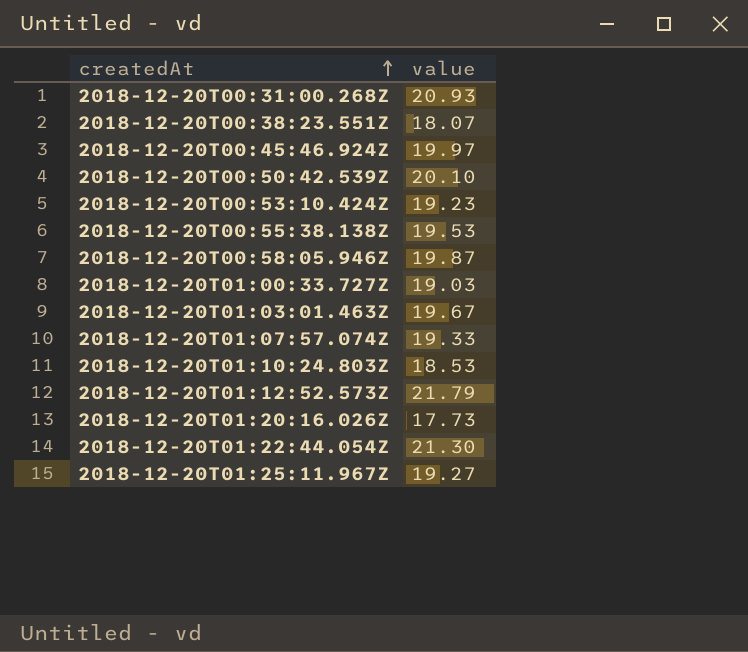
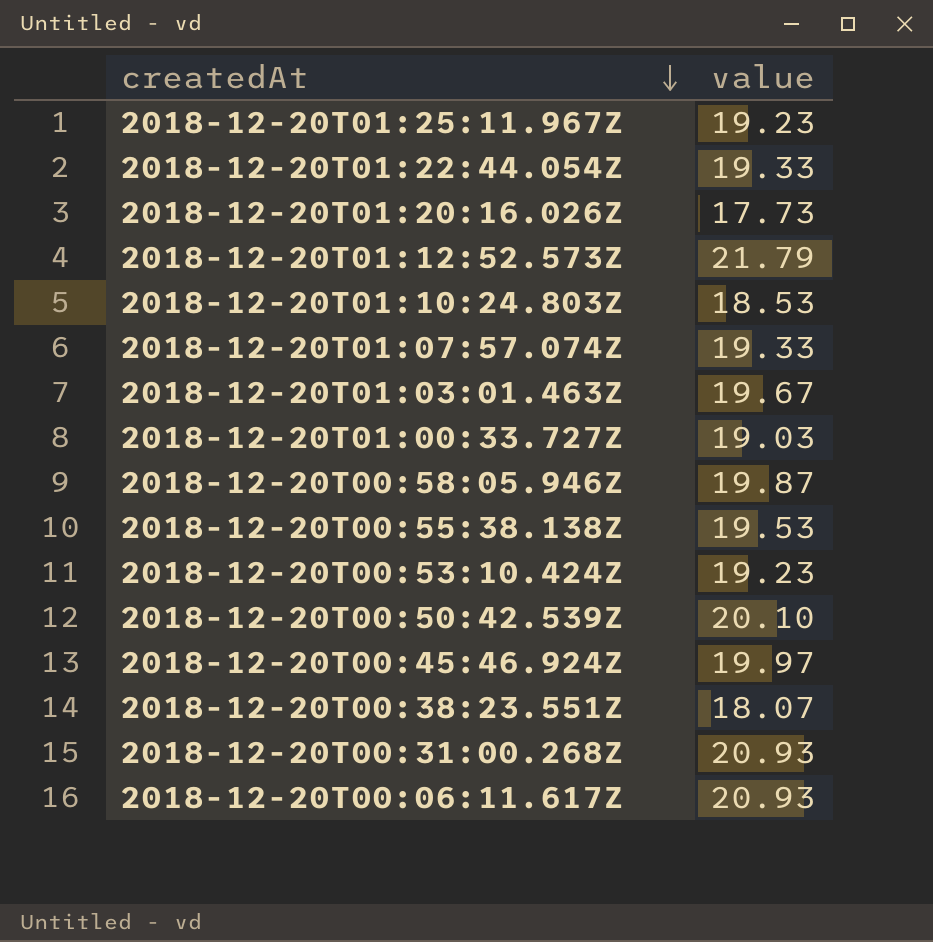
row order: createdAt ascending -> createdAt descending
2018-12-20T01:25:11.967Z | value: 19.27 -> 19.23
2018-12-20T01:22:44.054Z | value: 21.30 -> 19.33
row 2018-12-20T00:06:11.617Z: none -> 20.93

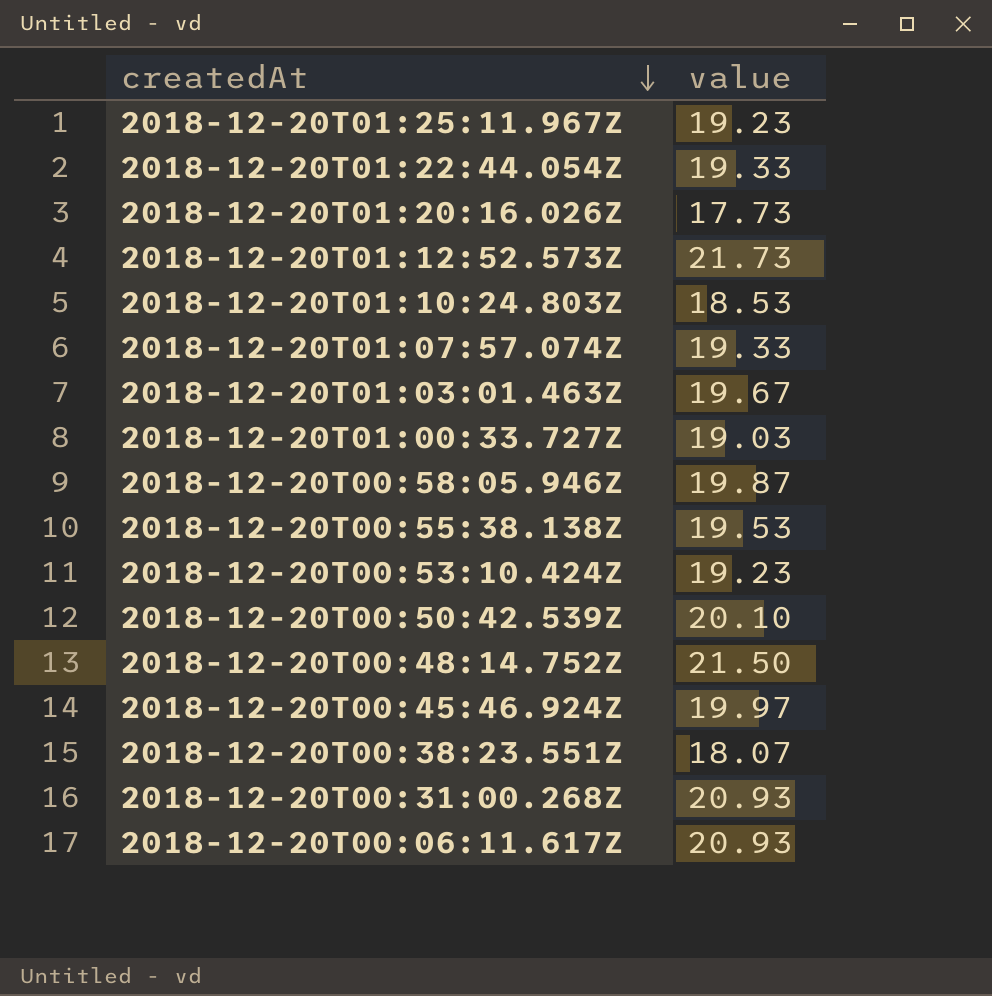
2018-12-20T01:12:52.573Z | value: 21.79 -> 21.73
row 2018-12-20T00:48:14.752Z: none -> 21.50

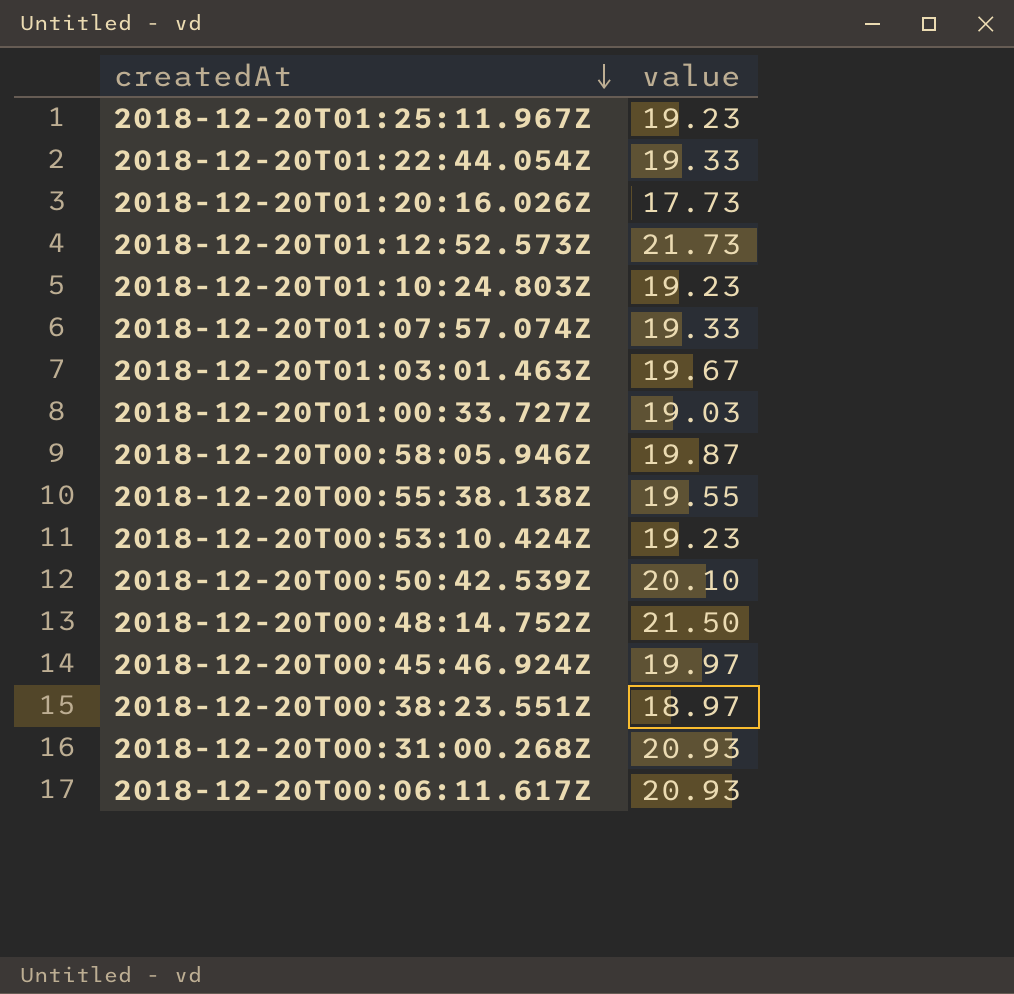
2018-12-20T01:10:24.803Z | value: 18.53 -> 19.23
2018-12-20T00:55:38.138Z | value: 19.53 -> 19.55
2018-12-20T00:38:23.551Z | value: 18.07 -> 18.97

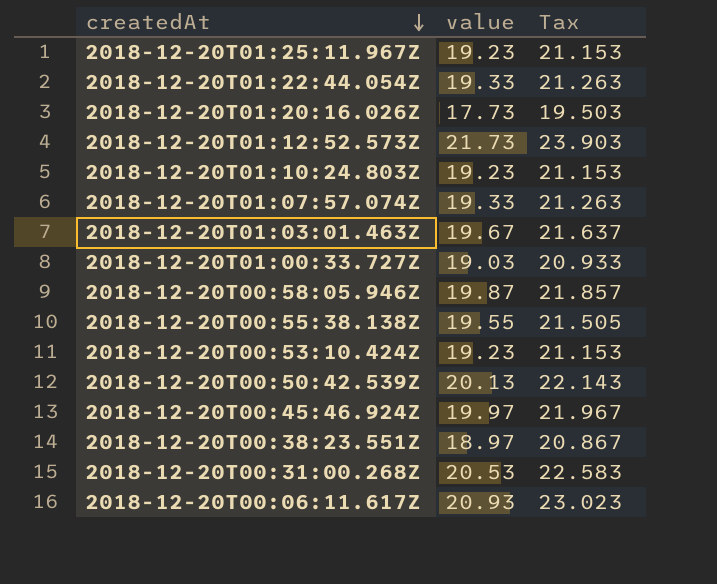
column Tax | formula: none -> [value] * 1.1
row 2018-12-20T00:48:14.752Z: 21.50 -> none
2018-12-20T00:50:42.539Z | value: 20.10 -> 20.13
2018-12-20T00:31:00.268Z | value: 20.93 -> 20.53

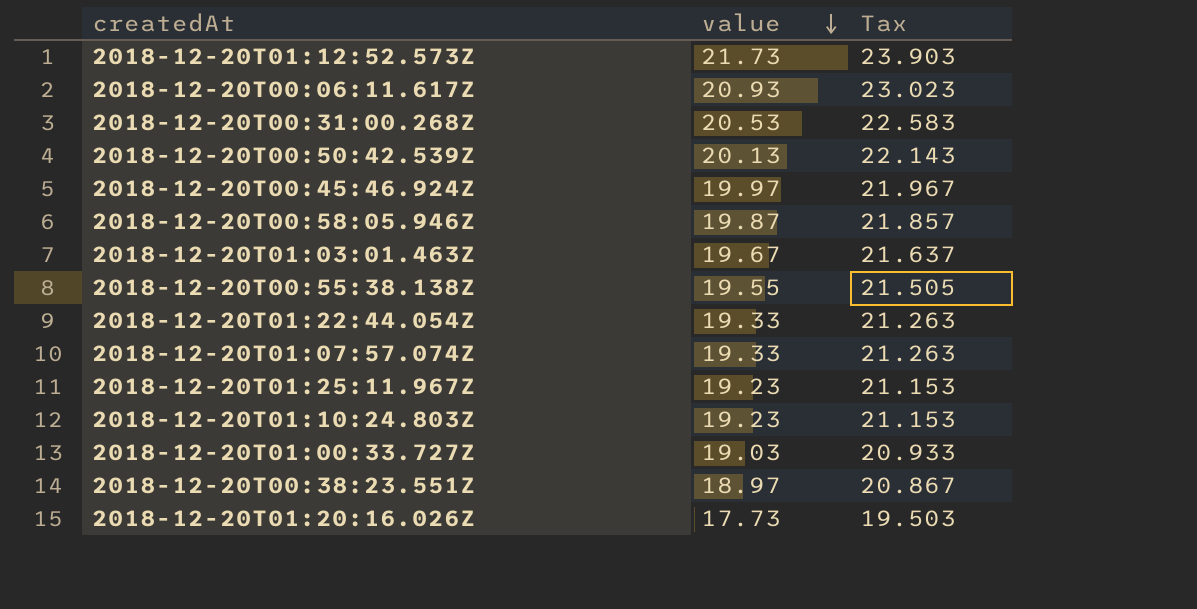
row order: createdAt descending -> value descending
row 2018-12-20T00:53:10.424Z: 19.23 | 21.153 -> none

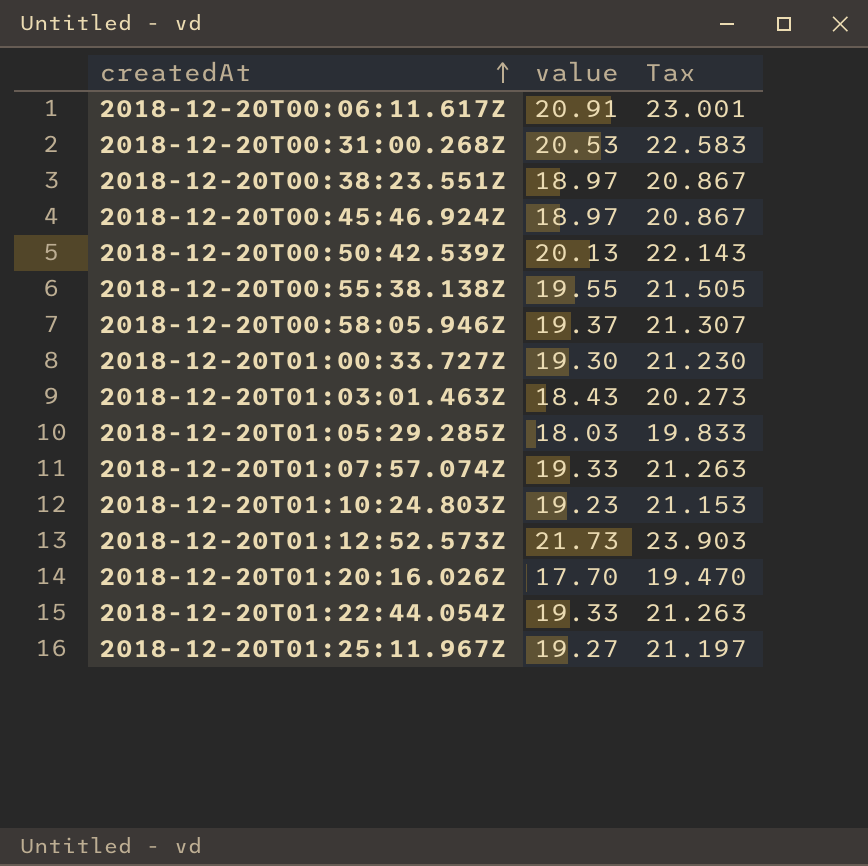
row order: value descending -> createdAt ascending
2018-12-20T00:06:11.617Z | value: 20.93 -> 20.91
2018-12-20T00:06:11.617Z | Tax: 23.023 -> 23.001
2018-12-20T00:45:46.924Z | value: 19.97 -> 18.97
2018-12-20T00:45:46.924Z | Tax: 21.967 -> 20.867
2018-12-20T00:58:05.946Z | value: 19.87 -> 19.37
2018-12-20T00:58:05.946Z | Tax: 21.857 -> 21.307
2018-12-20T01:00:33.727Z | value: 19.03 -> 19.30
2018-12-20T01:00:33.727Z | Tax: 20.933 -> 21.230
2018-12-20T01:03:01.463Z | value: 19.67 -> 18.43
2018-12-20T01:03:01.463Z | Tax: 21.637 -> 20.273
row 2018-12-20T01:05:29.285Z: none -> 18.03 | 19.833
2018-12-20T01:20:16.026Z | value: 17.73 -> 17.70
2018-12-20T01:20:16.026Z | Tax: 19.503 -> 19.470
2018-12-20T01:25:11.967Z | value: 19.23 -> 19.27
2018-12-20T01:25:11.967Z | Tax: 21.153 -> 21.197

